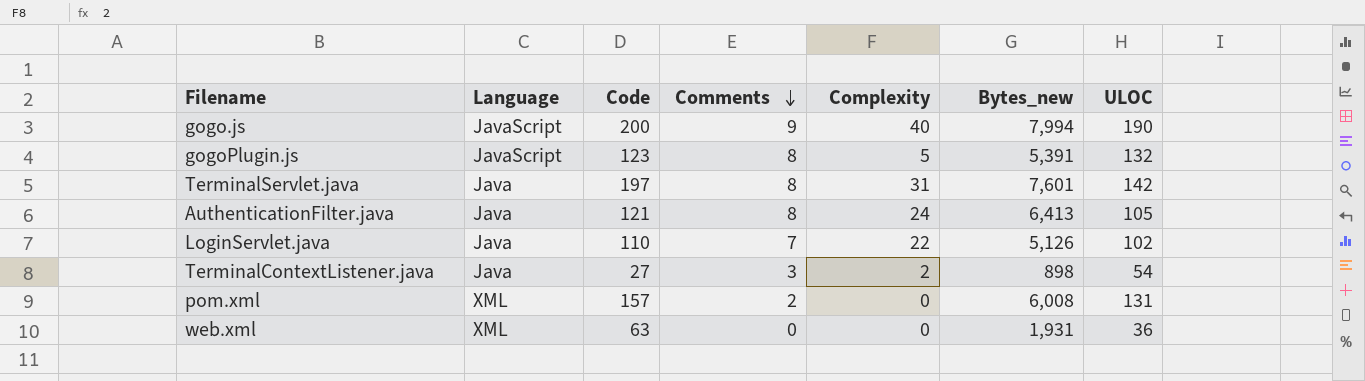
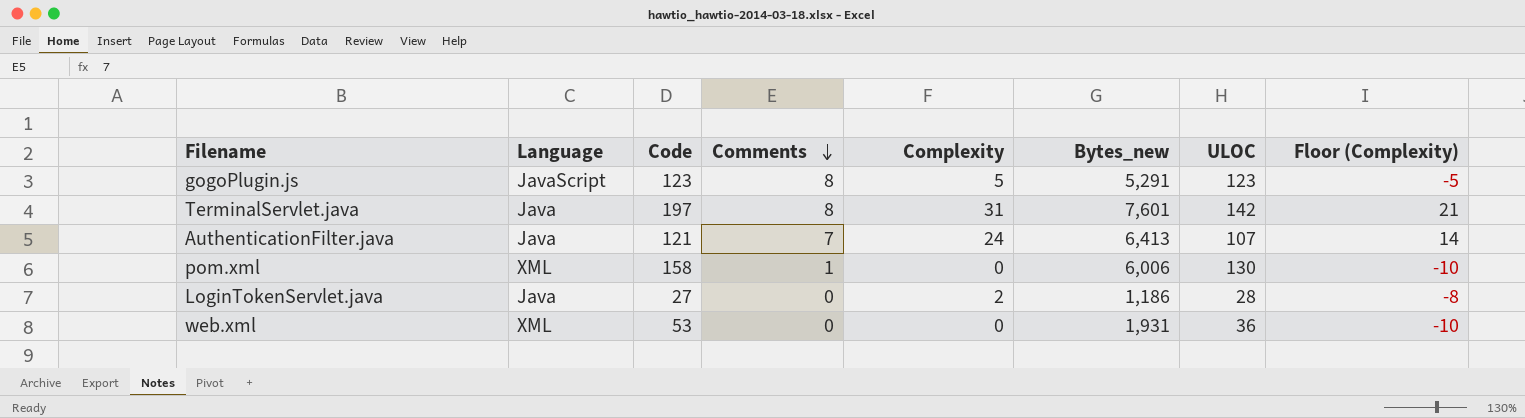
column Floor (Complexity) | formula: none -> [Complexity] - 10
row gogo.js: JavaScript | 200 | 9 | 40 | 7,994 | 190 -> none
row LoginServlet.java: Java | 110 | 7 | 22 | 5,126 | 102 -> none
row TerminalContextListener.java: Java | 27 | 3 | 2 | 898 | 54 -> none
gogoPlugin.js | Bytes_new: 5,391 -> 5,291
gogoPlugin.js | ULOC: 132 -> 123
AuthenticationFilter.java | Comments: 8 -> 7
AuthenticationFilter.java | ULOC: 105 -> 107
pom.xml | Code: 157 -> 158
pom.xml | Comments: 2 -> 1
pom.xml | Bytes_new: 6,008 -> 6,006
pom.xml | ULOC: 131 -> 130
row LoginTokenServlet.java: none -> Java | 27 | 0 | 2 | 1,186 | 28 | -8
web.xml | Code: 63 -> 53

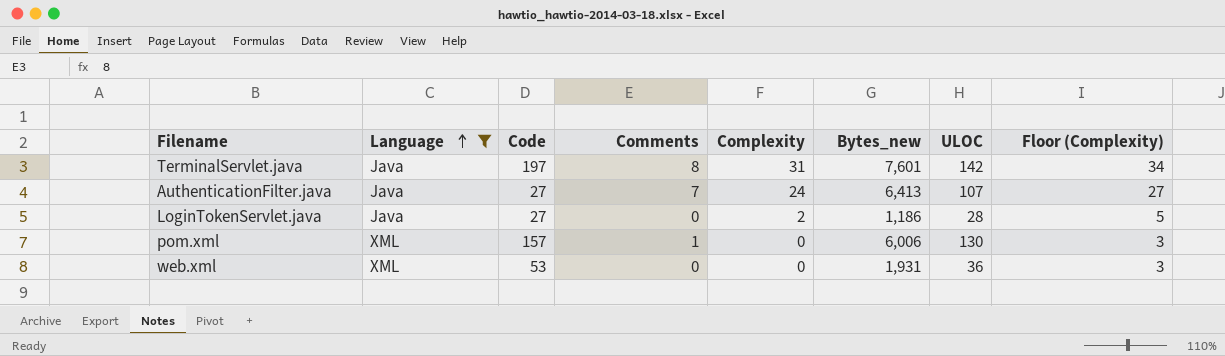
filter: none -> Language != JavaScript
row order: Comments descending -> Language ascending
column Floor (Complexity) | formula: [Complexity] - 10 -> [Complexity] + 3
AuthenticationFilter.java | Code: 121 -> 27
pom.xml | Code: 158 -> 157

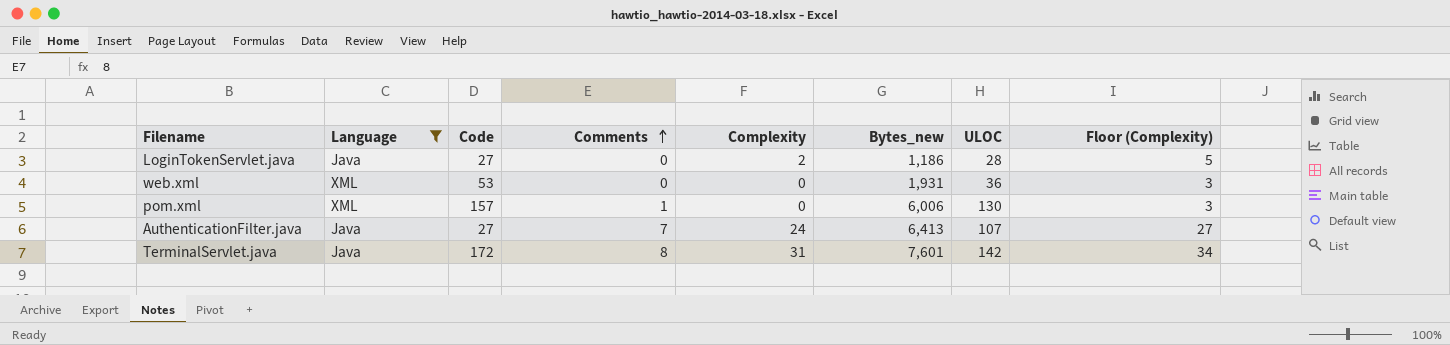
row order: Language ascending -> Comments ascending
TerminalServlet.java | Code: 197 -> 172

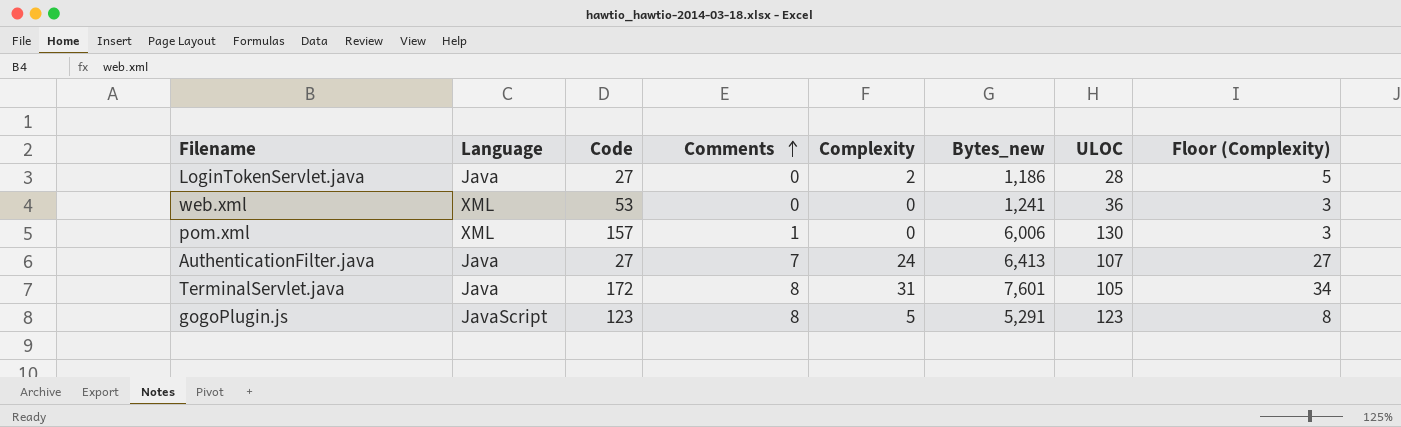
filter: Language != JavaScript -> none
web.xml | Bytes_new: 1,931 -> 1,241
TerminalServlet.java | ULOC: 142 -> 105

